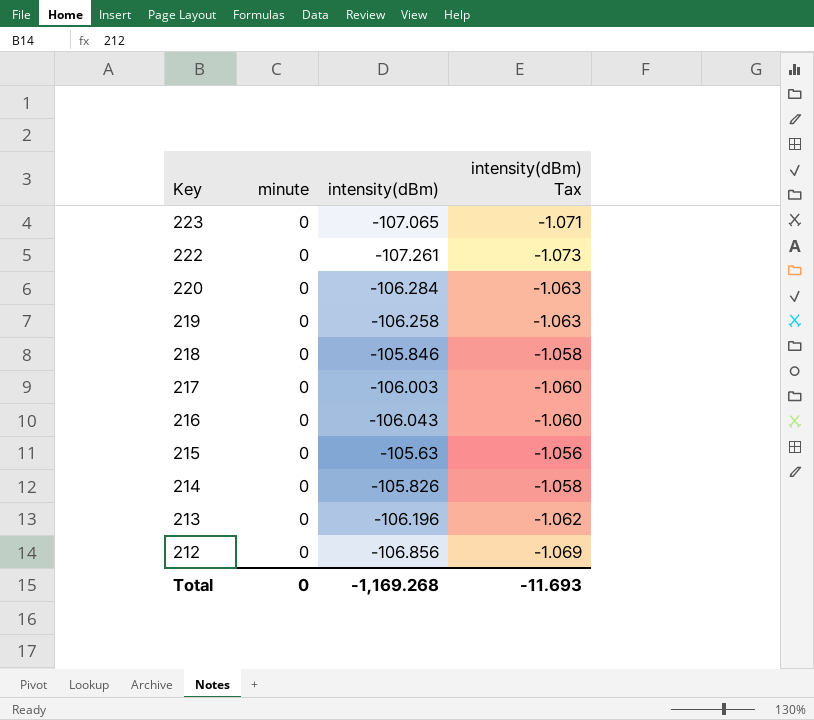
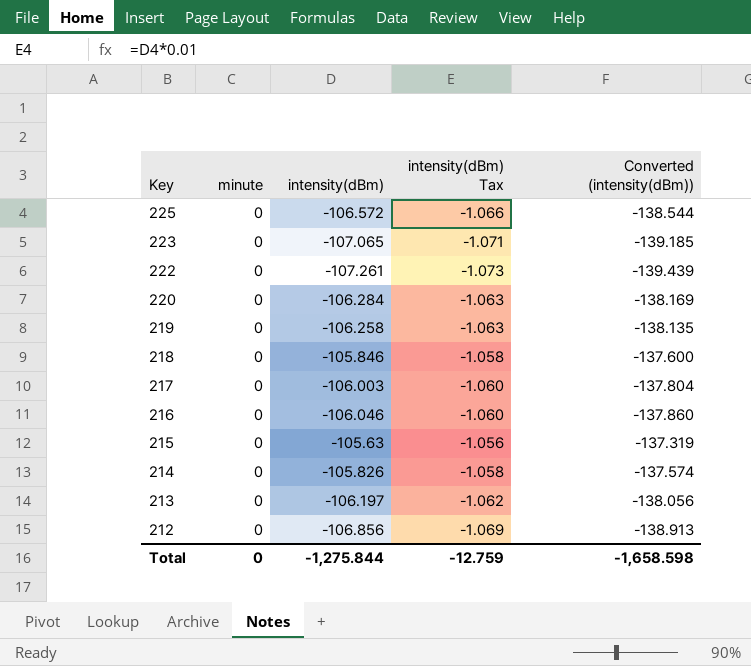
column Converted (intensity(dBm)) | formula: none -> [intensity(dBm)] * 1.3
row 225: none -> 0 | -106.572 | -1.066 | -138.544
216 | intensity(dBm): -106.043 -> -106.046
213 | intensity(dBm): -106.196 -> -106.197
Total | intensity(dBm): -1,169.268 -> -1,275.844
Total | intensity(dBm) Tax: -11.693 -> -12.759

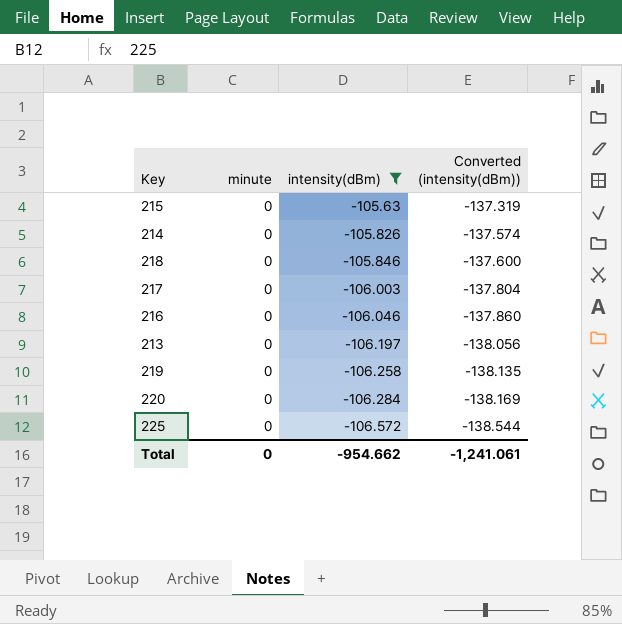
filter: none -> intensity(dBm) >= -106.572
row order: Key descending -> intensity(dBm) descending
column intensity(dBm) Tax | formula: [intensity(dBm)] * 0.01 -> none
Total | intensity(dBm): -1,275.844 -> -954.662
Total | Converted (intensity(dBm)): -1,658.598 -> -1,241.061

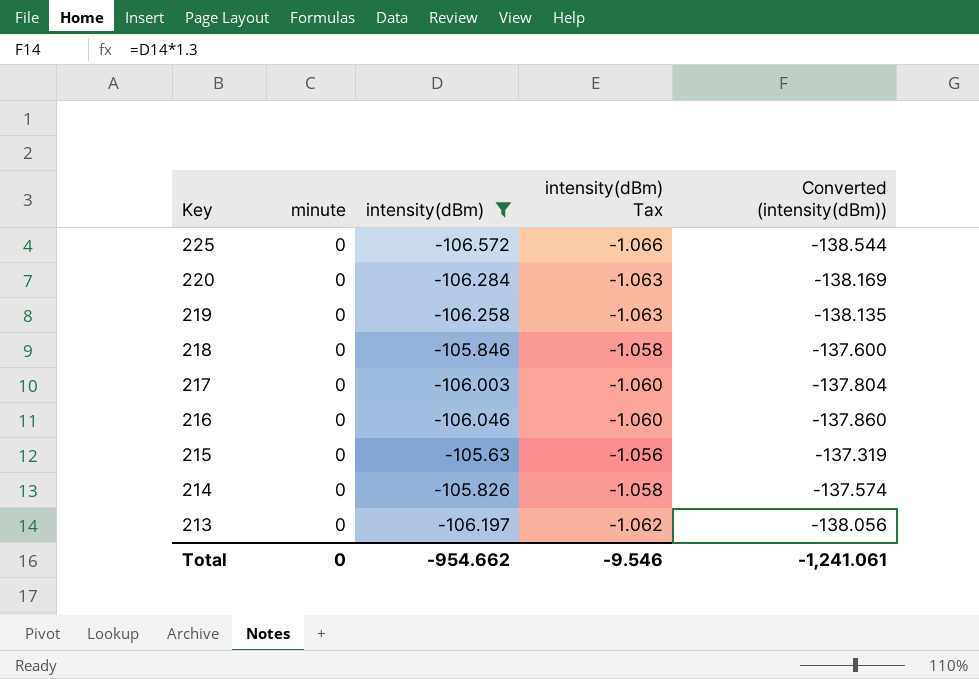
row order: intensity(dBm) descending -> Key descending
column intensity(dBm) Tax | formula: none -> [intensity(dBm)] * 0.01

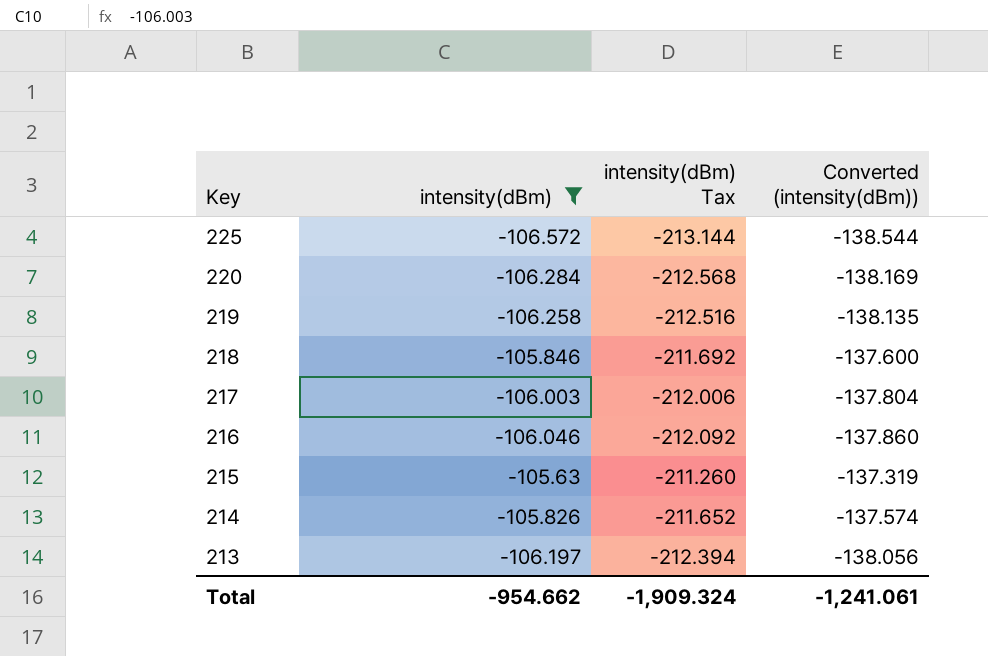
column minute | position: 2 -> none
column intensity(dBm) Tax | formula: [intensity(dBm)] * 0.01 -> [intensity(dBm)] * 2
Total | intensity(dBm) Tax: -9.546 -> -1,909.324

